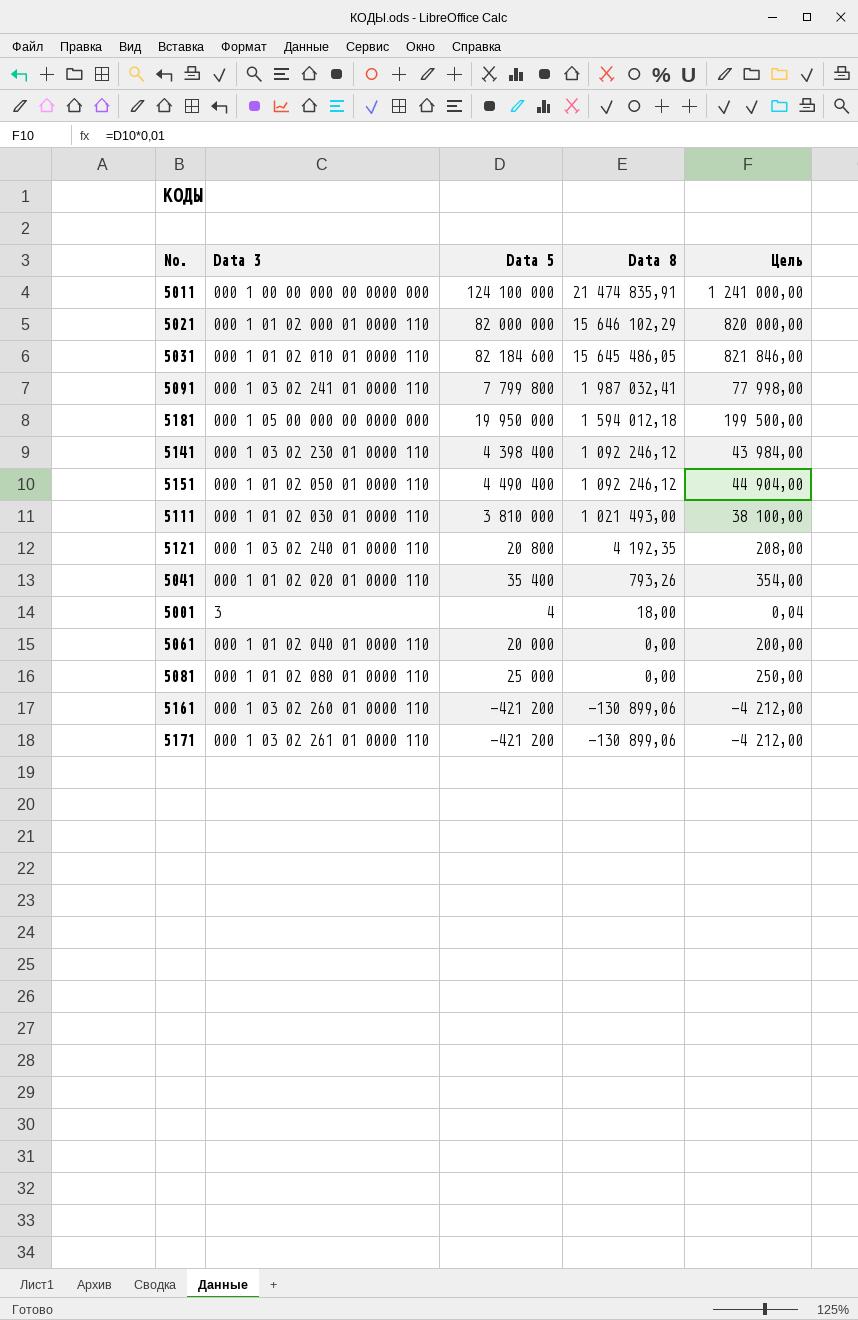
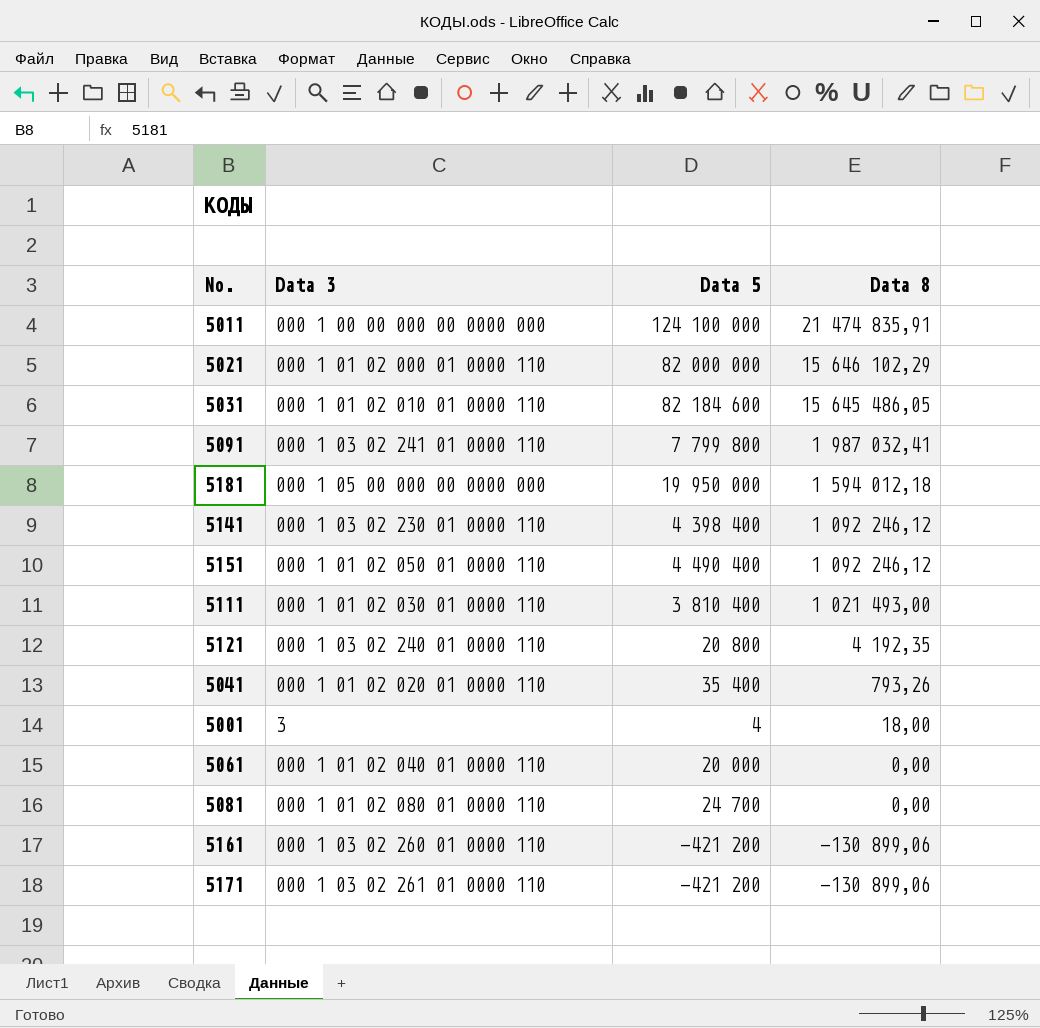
column Цель | formula: [Data 5] * 0,01 -> none
5111 | Data 5: 3 810 000 -> 3 810 400
5081 | Data 5: 25 000 -> 24 700

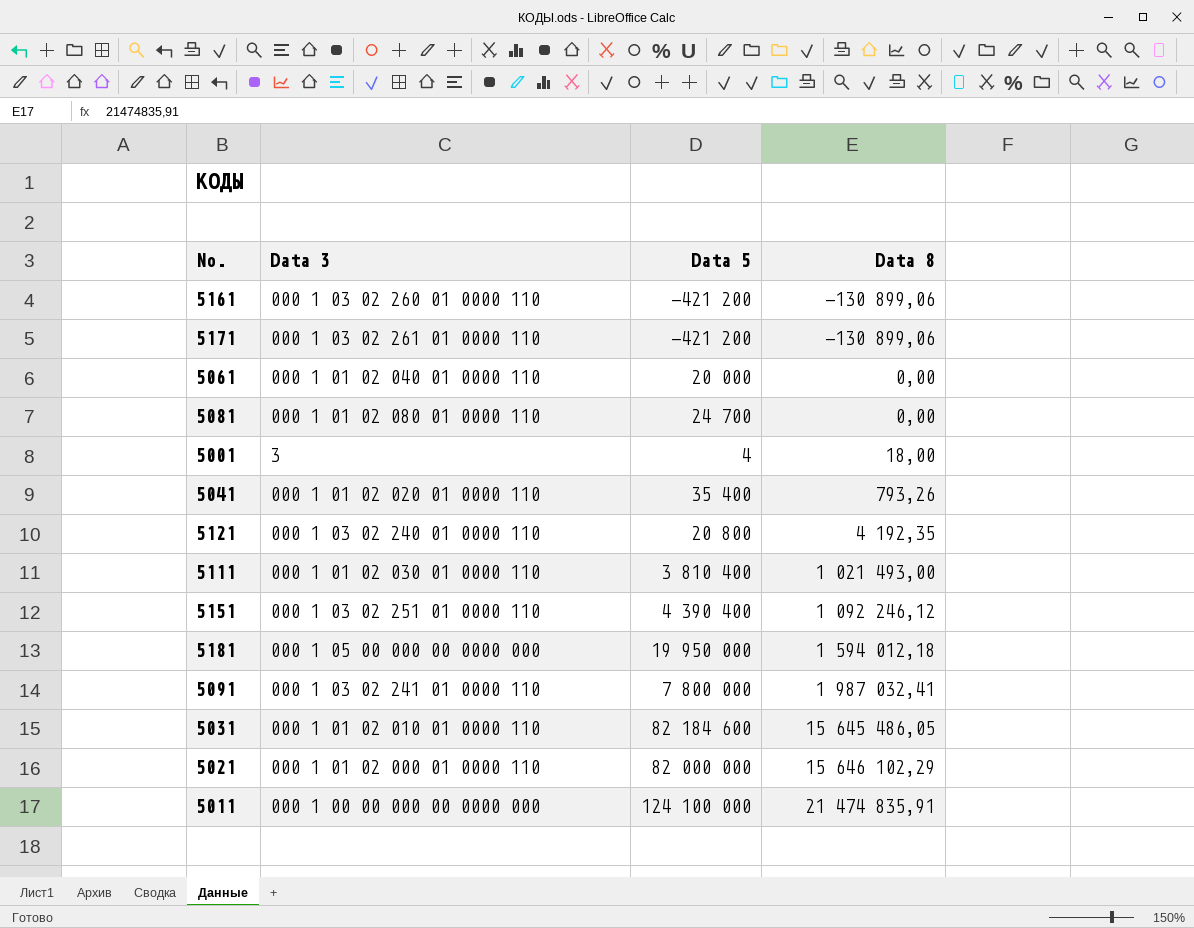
row order: Data 8 descending -> Data 8 ascending
row 5141: 000 1 03 02 230 01 0000 110 | 4 398 400 | 1 092 246,12 -> none
5151 | Data 3: 000 1 01 02 050 01 0000 110 -> 000 1 03 02 251 01 0000 110
5151 | Data 5: 4 490 400 -> 4 390 400
5091 | Data 5: 7 799 800 -> 7 800 000

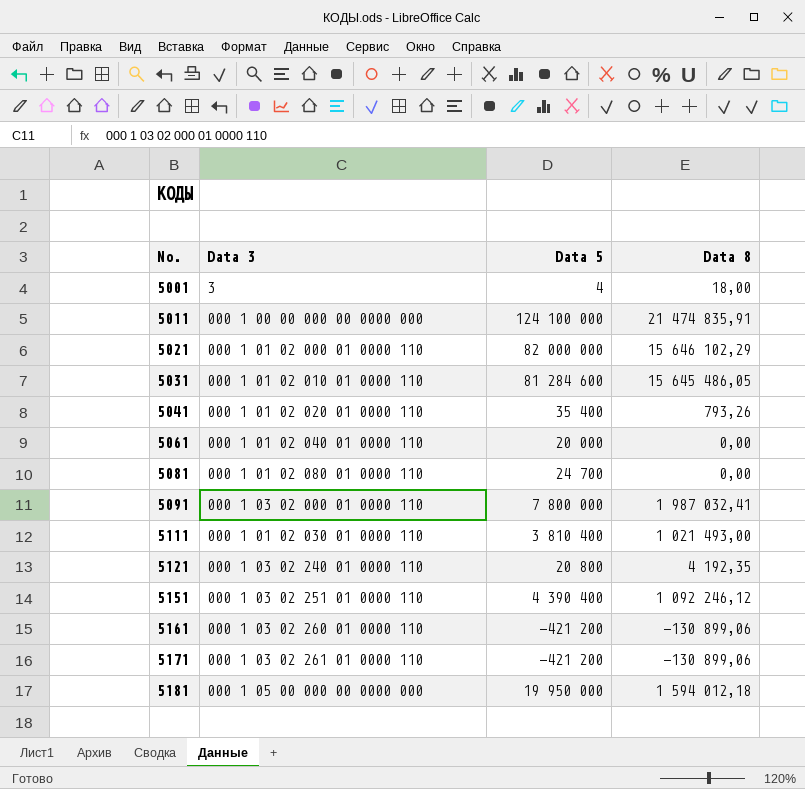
row order: Data 8 ascending -> No. ascending
5031 | Data 5: 82 184 600 -> 81 284 600
5091 | Data 3: 000 1 03 02 241 01 0000 110 -> 000 1 03 02 000 01 0000 110

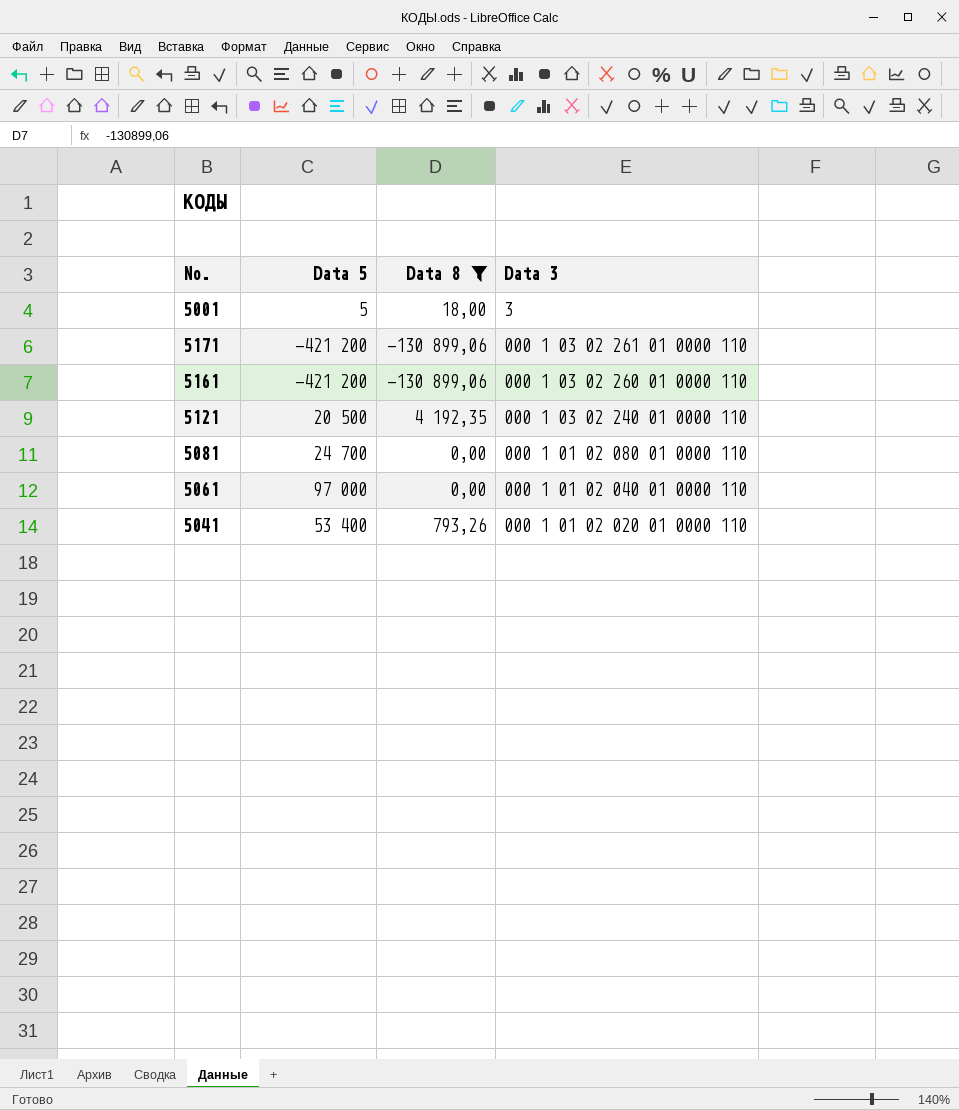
filter: none -> Data 8 <= 4 192,35
row order: No. ascending -> Data 3 descending
column Data 3 | position: 2 -> 4
5001 | Data 5: 4 -> 5
5121 | Data 5: 20 800 -> 20 500
5061 | Data 5: 20 000 -> 97 000
5041 | Data 5: 35 400 -> 53 400

